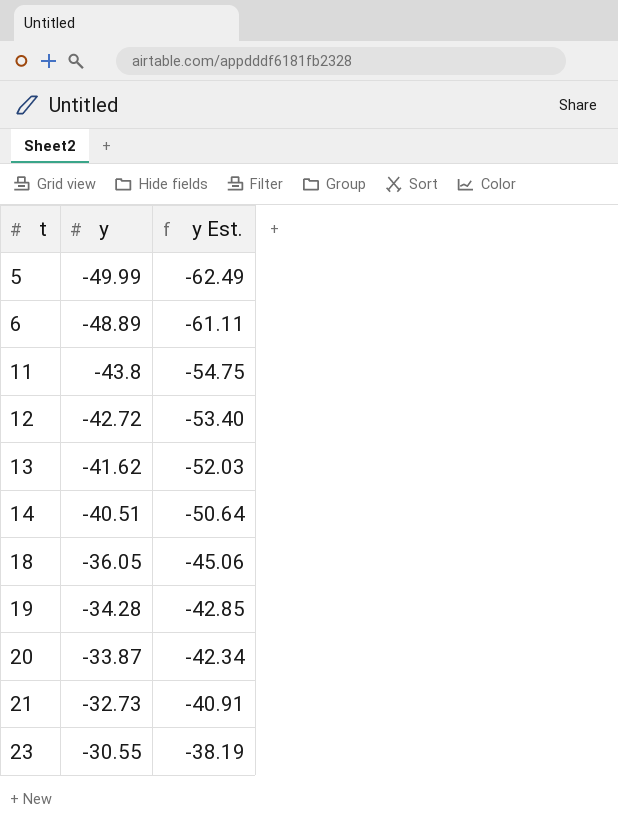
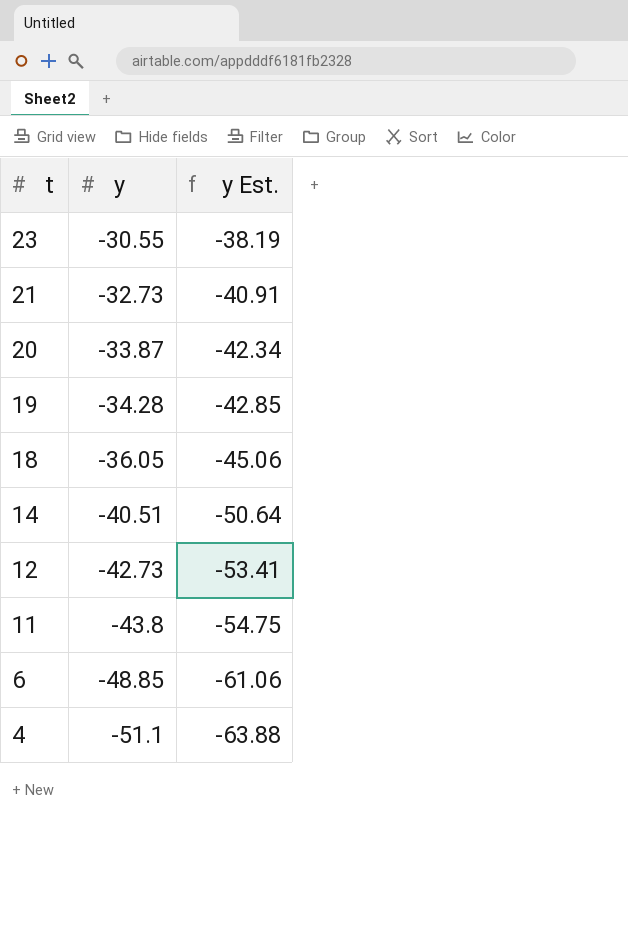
row order: t ascending -> t descending
row 5: -49.99 | -62.49 -> none
row 13: -41.62 | -52.03 -> none
12 | y: -42.72 -> -42.73
12 | y Est.: -53.40 -> -53.41
6 | y: -48.89 -> -48.85
6 | y Est.: -61.11 -> -61.06
row 4: none -> -51.1 | -63.88

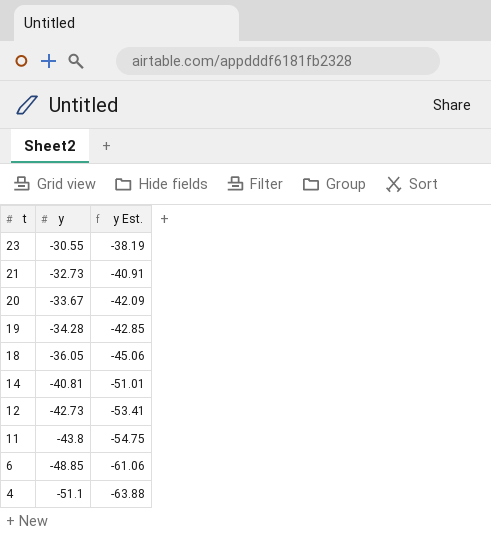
20 | y: -33.87 -> -33.67
20 | y Est.: -42.34 -> -42.09
14 | y: -40.51 -> -40.81
14 | y Est.: -50.64 -> -51.01

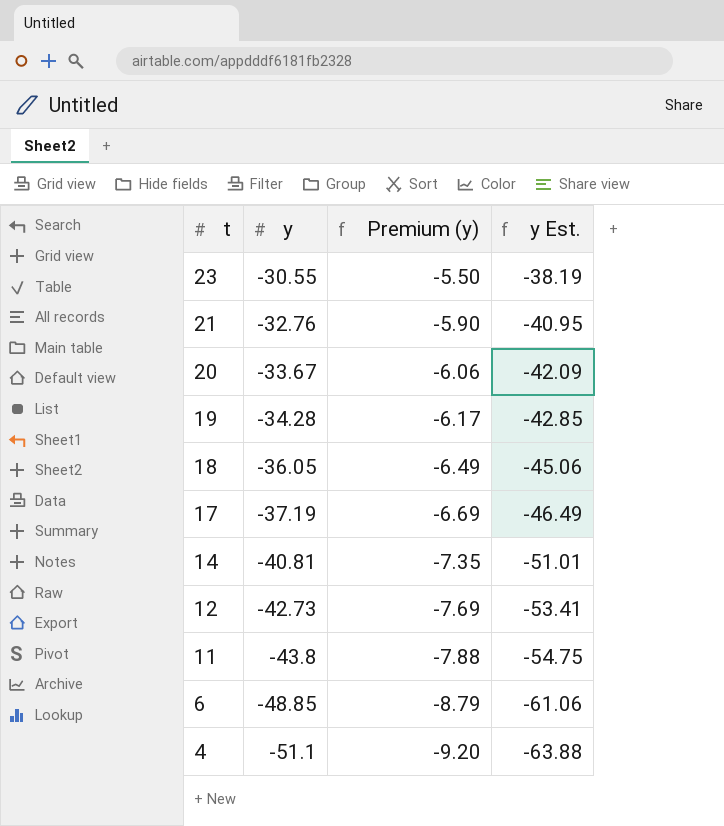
column Premium (y) | formula: none -> [y] * 0.18
21 | y: -32.73 -> -32.76
21 | y Est.: -40.91 -> -40.95
row 17: none -> -37.19 | -6.69 | -46.49

